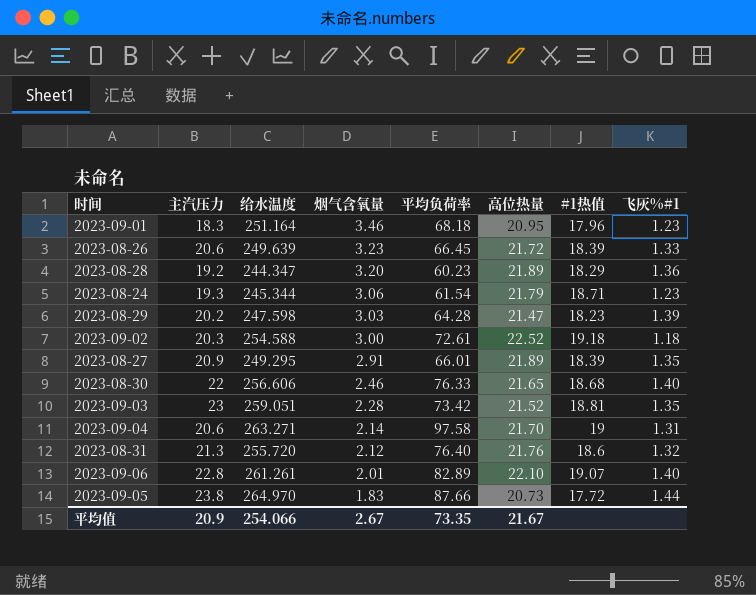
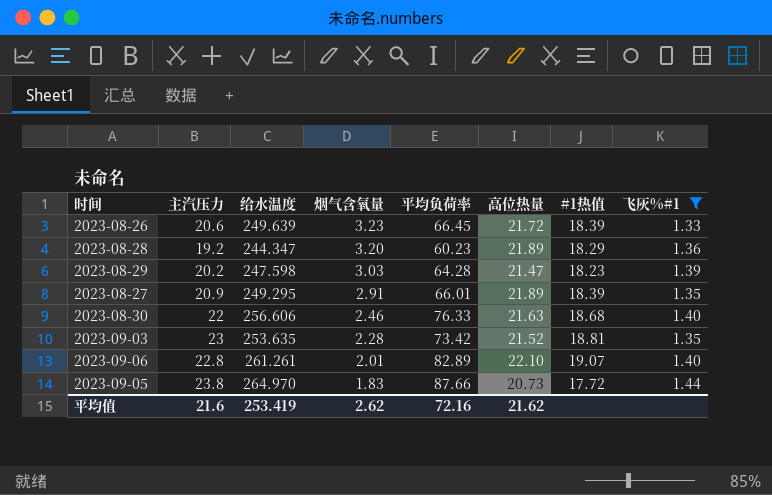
filter: none -> 飞灰%#1 >= 1.33
2023-08-30 | 高位热量: 21.65 -> 21.63
2023-09-03 | 给水温度: 259.051 -> 253.635
平均值 | 主汽压力: 20.9 -> 21.6
平均值 | 给水温度: 254.066 -> 253.419
平均值 | 烟气含氧量: 2.67 -> 2.62
平均值 | 平均负荷率: 73.35 -> 72.16
平均值 | 高位热量: 21.67 -> 21.62

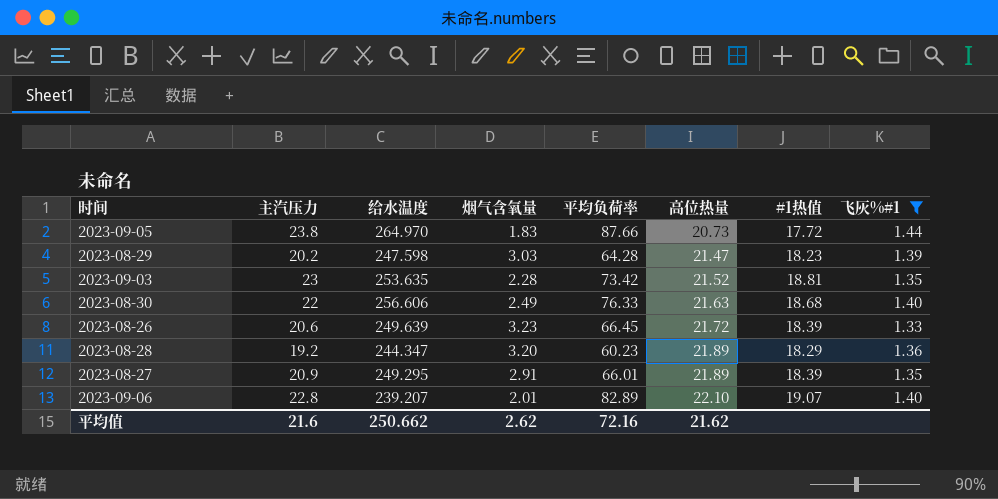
row order: 烟气含氧量 descending -> 高位热量 ascending
2023-08-30 | 烟气含氧量: 2.46 -> 2.49
2023-09-06 | 给水温度: 261.261 -> 239.207
平均值 | 给水温度: 253.419 -> 250.662

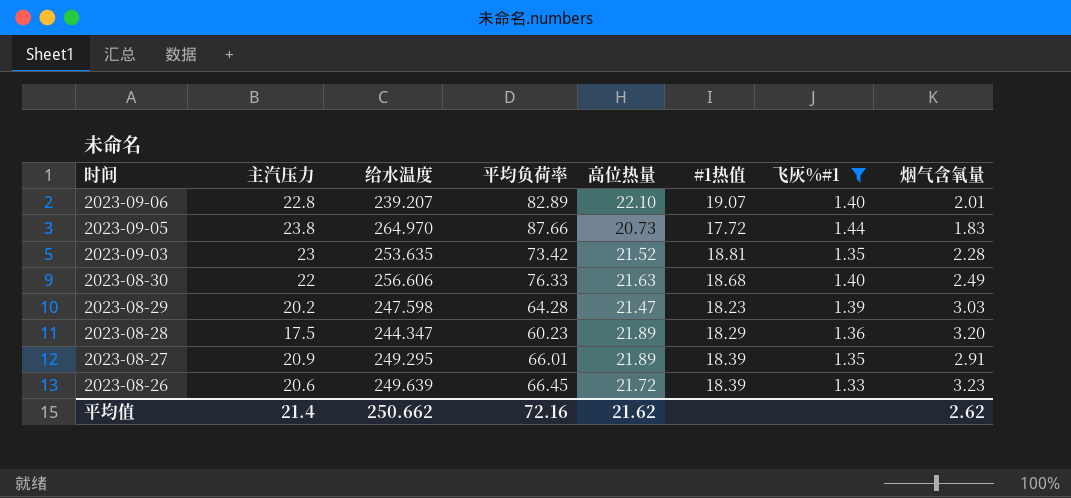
row order: 高位热量 ascending -> 时间 descending
column 烟气含氧量 | position: 4 -> 8
2023-08-28 | 主汽压力: 19.2 -> 17.5
平均值 | 主汽压力: 21.6 -> 21.4

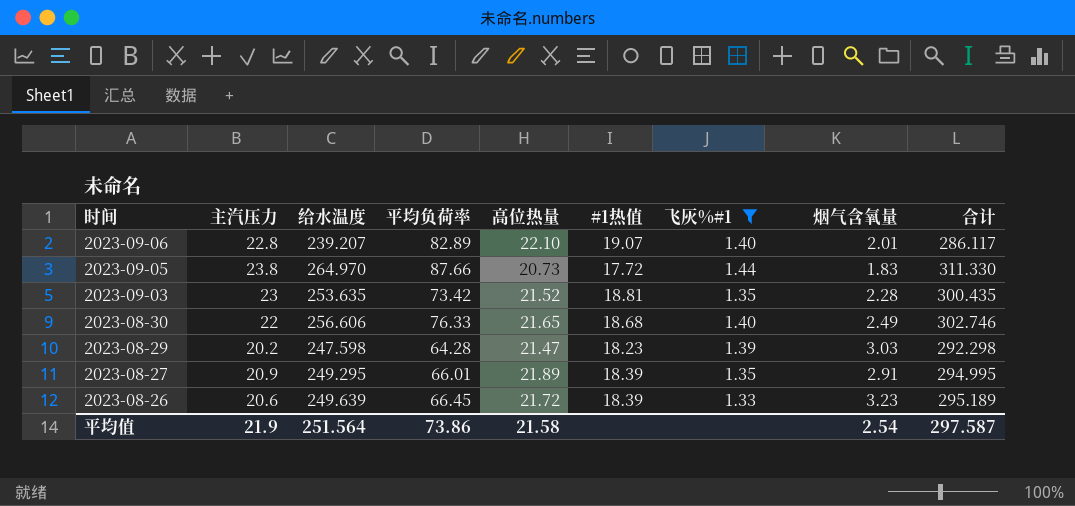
column 合计 | formula: none -> [主汽压力] + [给水温度] + [高位热量] + [烟气含氧量]
row 2023-08-28: 17.5 | 244.347 | 60.23 | 21.89 | 18.29 | 1.36 | 3.20 -> none
2023-08-30 | 高位热量: 21.63 -> 21.65
平均值 | 主汽压力: 21.4 -> 21.9
平均值 | 给水温度: 250.662 -> 251.564
平均值 | 平均负荷率: 72.16 -> 73.86
平均值 | 高位热量: 21.62 -> 21.58
平均值 | 烟气含氧量: 2.62 -> 2.54

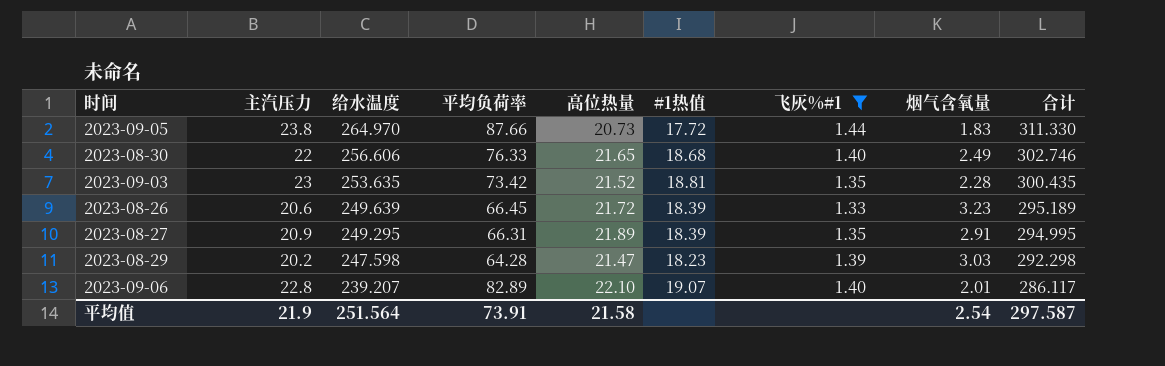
row order: 时间 descending -> 给水温度 descending
2023-08-27 | 平均负荷率: 66.01 -> 66.31
平均值 | 平均负荷率: 73.86 -> 73.91

